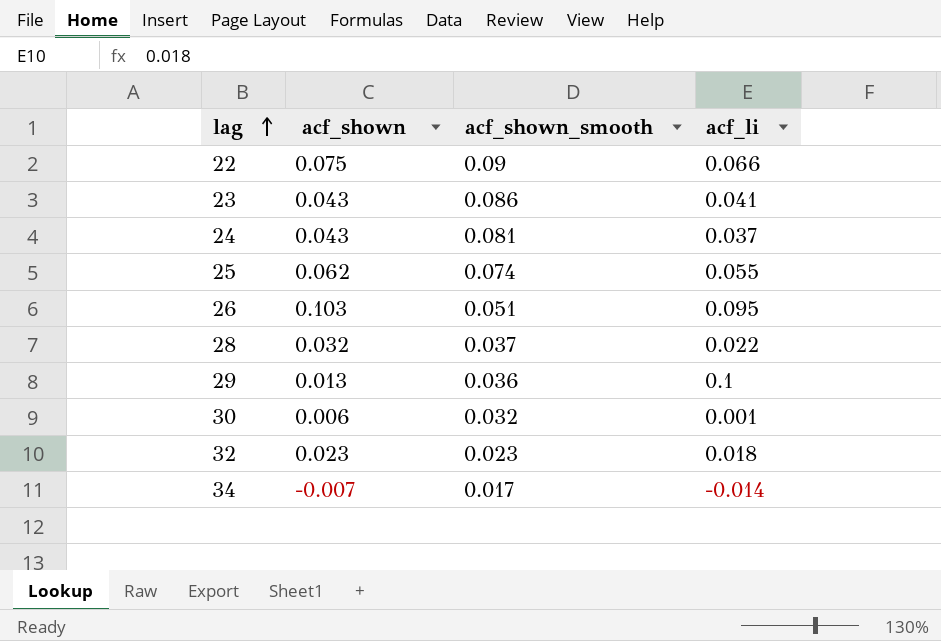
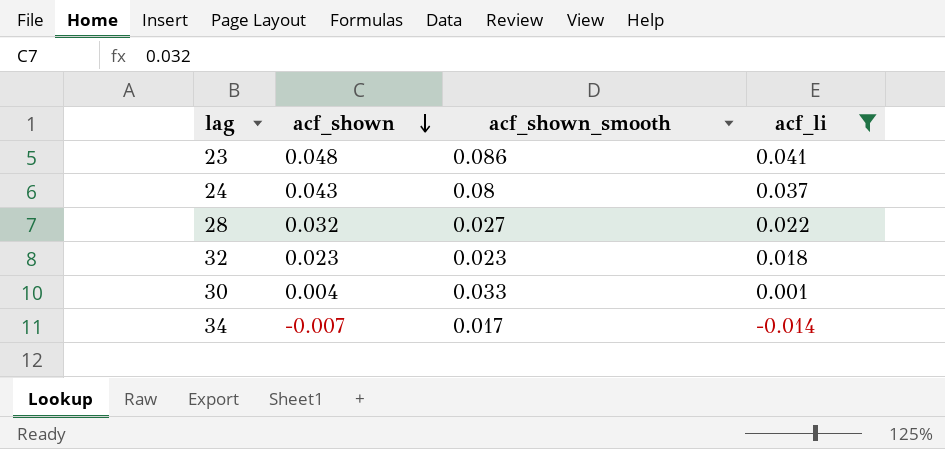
filter: none -> acf_li <= 0.041
row order: lag ascending -> acf_shown descending
23 | acf_shown: 0.043 -> 0.048
24 | acf_shown_smooth: 0.081 -> 0.08
28 | acf_shown_smooth: 0.037 -> 0.027
30 | acf_shown: 0.006 -> 0.004
30 | acf_shown_smooth: 0.032 -> 0.033

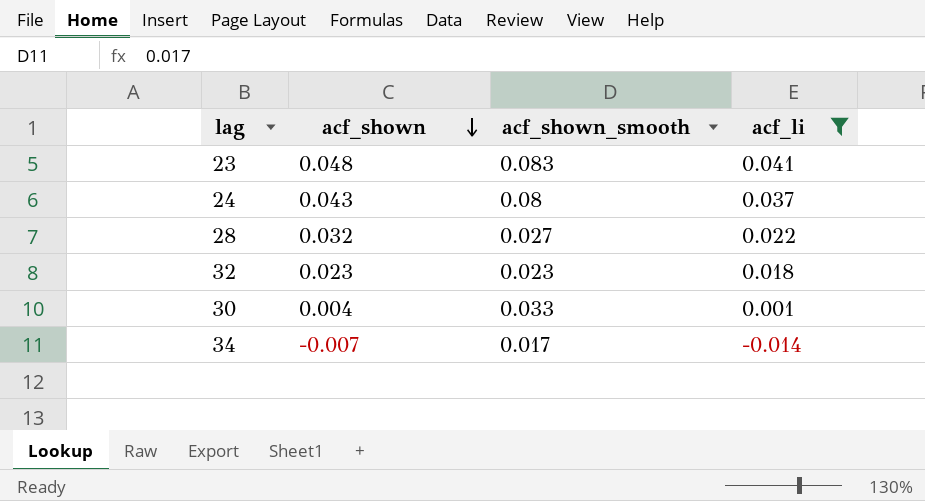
23 | acf_shown_smooth: 0.086 -> 0.083

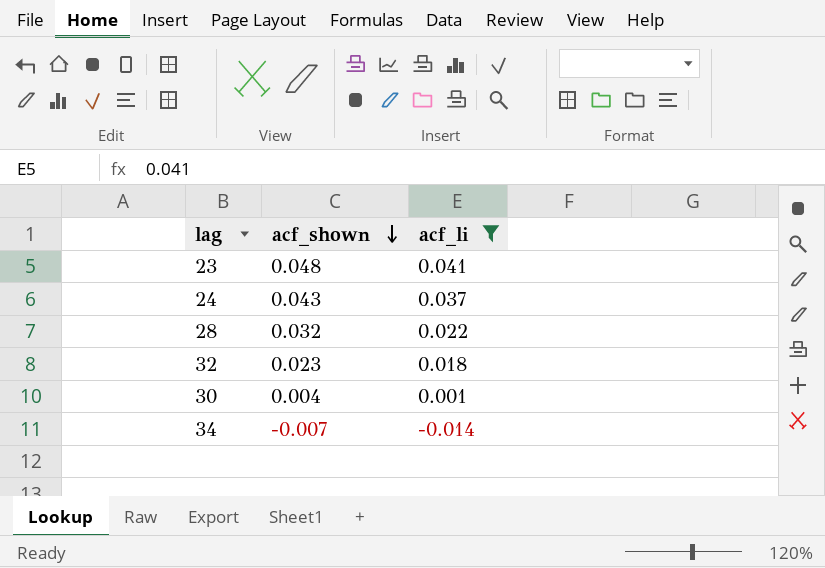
column acf_shown_smooth | position: 3 -> none

